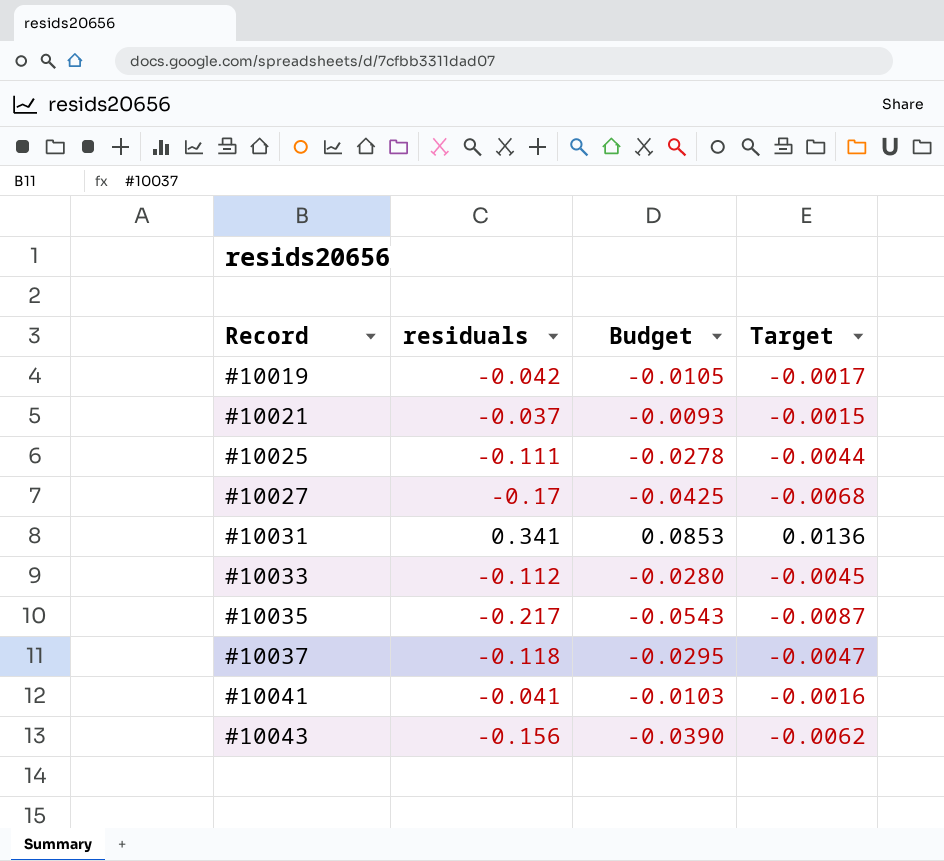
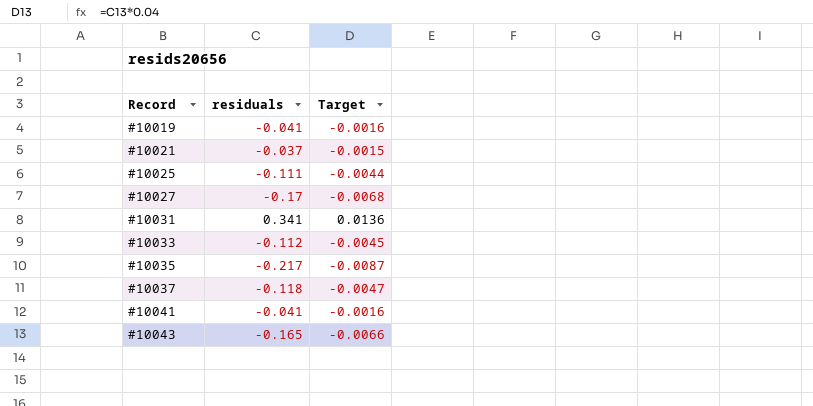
column Budget | formula: [residuals] * 0.25 -> none
#10019 | residuals: -0.042 -> -0.041
#10019 | Target: -0.0017 -> -0.0016
#10043 | residuals: -0.156 -> -0.165
#10043 | Target: -0.0062 -> -0.0066

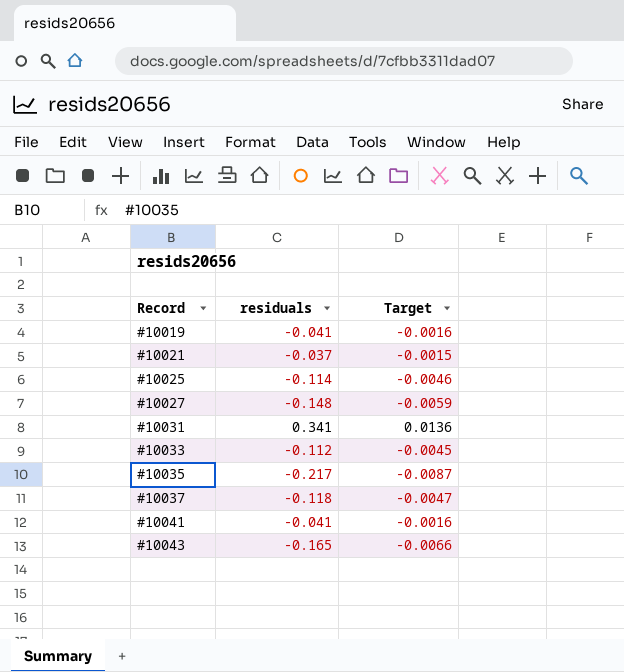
#10025 | residuals: -0.111 -> -0.114
#10025 | Target: -0.0044 -> -0.0046
#10027 | residuals: -0.17 -> -0.148
#10027 | Target: -0.0068 -> -0.0059

